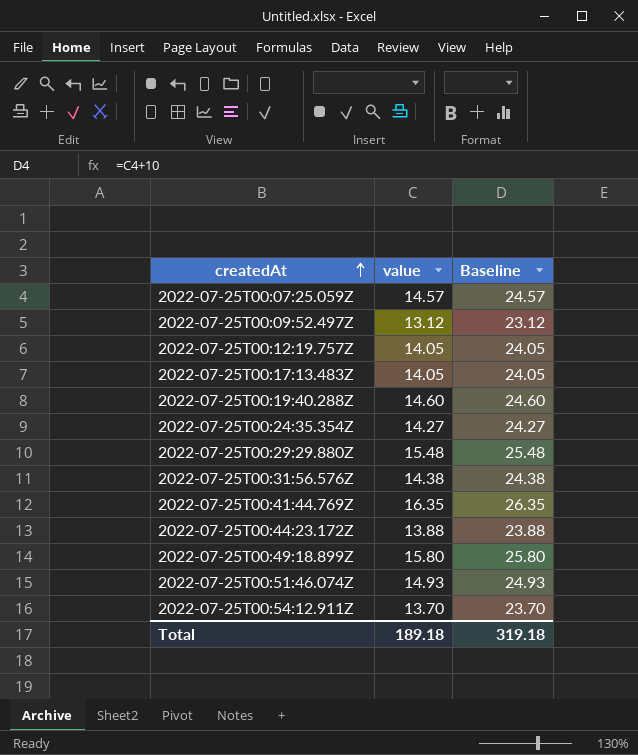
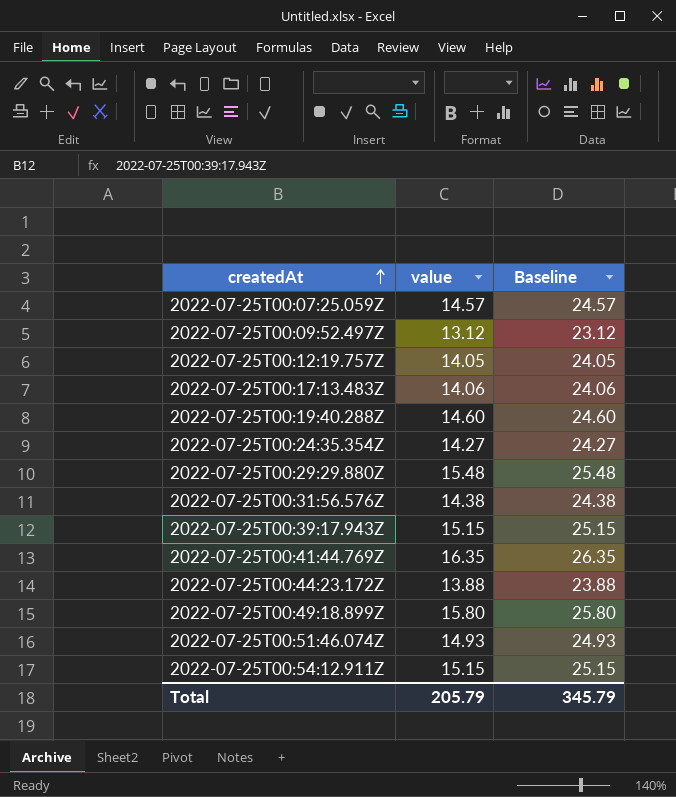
2022-07-25T00:17:13.483Z | value: 14.05 -> 14.06
2022-07-25T00:17:13.483Z | Baseline: 24.05 -> 24.06
row 2022-07-25T00:39:17.943Z: none -> 15.15 | 25.15
2022-07-25T00:54:12.911Z | value: 13.70 -> 15.15
2022-07-25T00:54:12.911Z | Baseline: 23.70 -> 25.15
Total | value: 189.18 -> 205.79
Total | Baseline: 319.18 -> 345.79

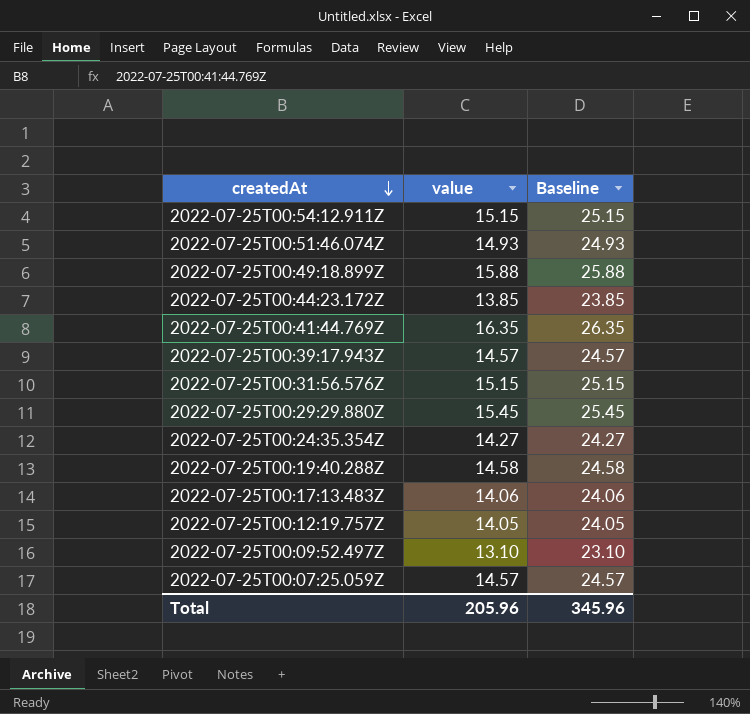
row order: createdAt ascending -> createdAt descending
2022-07-25T00:49:18.899Z | value: 15.80 -> 15.88
2022-07-25T00:49:18.899Z | Baseline: 25.80 -> 25.88
2022-07-25T00:44:23.172Z | value: 13.88 -> 13.85
2022-07-25T00:44:23.172Z | Baseline: 23.88 -> 23.85
2022-07-25T00:39:17.943Z | value: 15.15 -> 14.57
2022-07-25T00:39:17.943Z | Baseline: 25.15 -> 24.57
2022-07-25T00:31:56.576Z | value: 14.38 -> 15.15
2022-07-25T00:31:56.576Z | Baseline: 24.38 -> 25.15
2022-07-25T00:29:29.880Z | value: 15.48 -> 15.45
2022-07-25T00:29:29.880Z | Baseline: 25.48 -> 25.45
2022-07-25T00:19:40.288Z | value: 14.60 -> 14.58
2022-07-25T00:19:40.288Z | Baseline: 24.60 -> 24.58
2022-07-25T00:09:52.497Z | value: 13.12 -> 13.10
2022-07-25T00:09:52.497Z | Baseline: 23.12 -> 23.10
Total | value: 205.79 -> 205.96
Total | Baseline: 345.79 -> 345.96

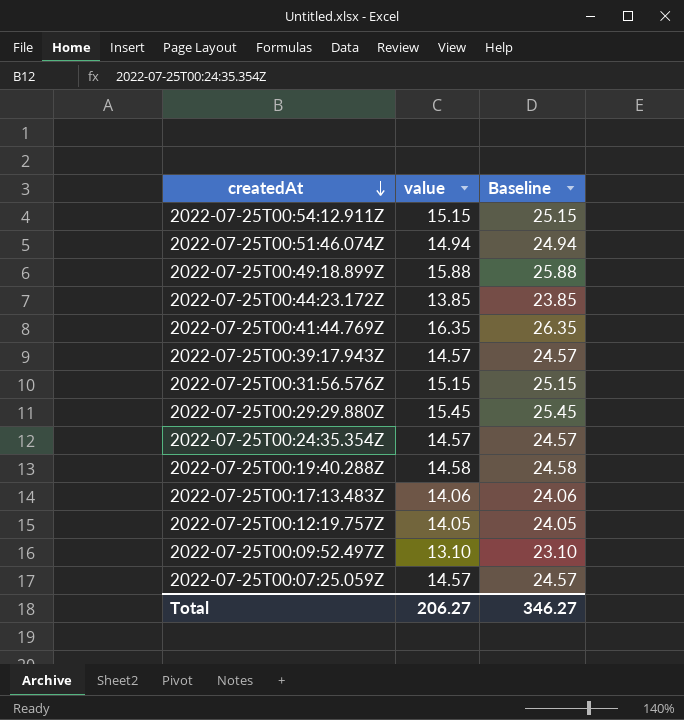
2022-07-25T00:51:46.074Z | value: 14.93 -> 14.94
2022-07-25T00:51:46.074Z | Baseline: 24.93 -> 24.94
2022-07-25T00:24:35.354Z | value: 14.27 -> 14.57
2022-07-25T00:24:35.354Z | Baseline: 24.27 -> 24.57
Total | value: 205.96 -> 206.27
Total | Baseline: 345.96 -> 346.27

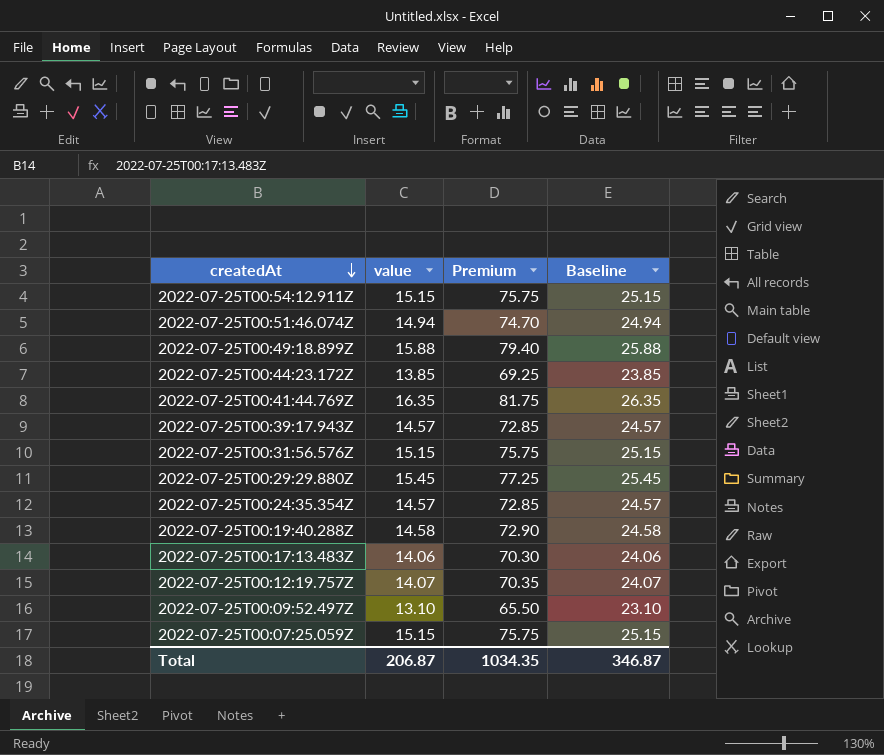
column Premium | formula: none -> [value] * 5
2022-07-25T00:12:19.757Z | value: 14.05 -> 14.07
2022-07-25T00:12:19.757Z | Baseline: 24.05 -> 24.07
2022-07-25T00:07:25.059Z | value: 14.57 -> 15.15
2022-07-25T00:07:25.059Z | Baseline: 24.57 -> 25.15
Total | value: 206.27 -> 206.87
Total | Baseline: 346.27 -> 346.87

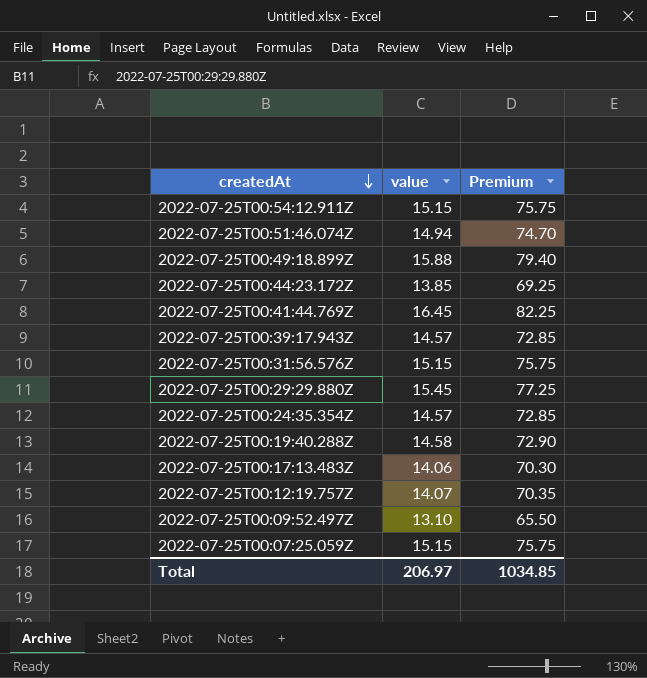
column Baseline | formula: [value] + 10 -> none
2022-07-25T00:41:44.769Z | value: 16.35 -> 16.45
2022-07-25T00:41:44.769Z | Premium: 81.75 -> 82.25
Total | value: 206.87 -> 206.97
Total | Premium: 1034.35 -> 1034.85

